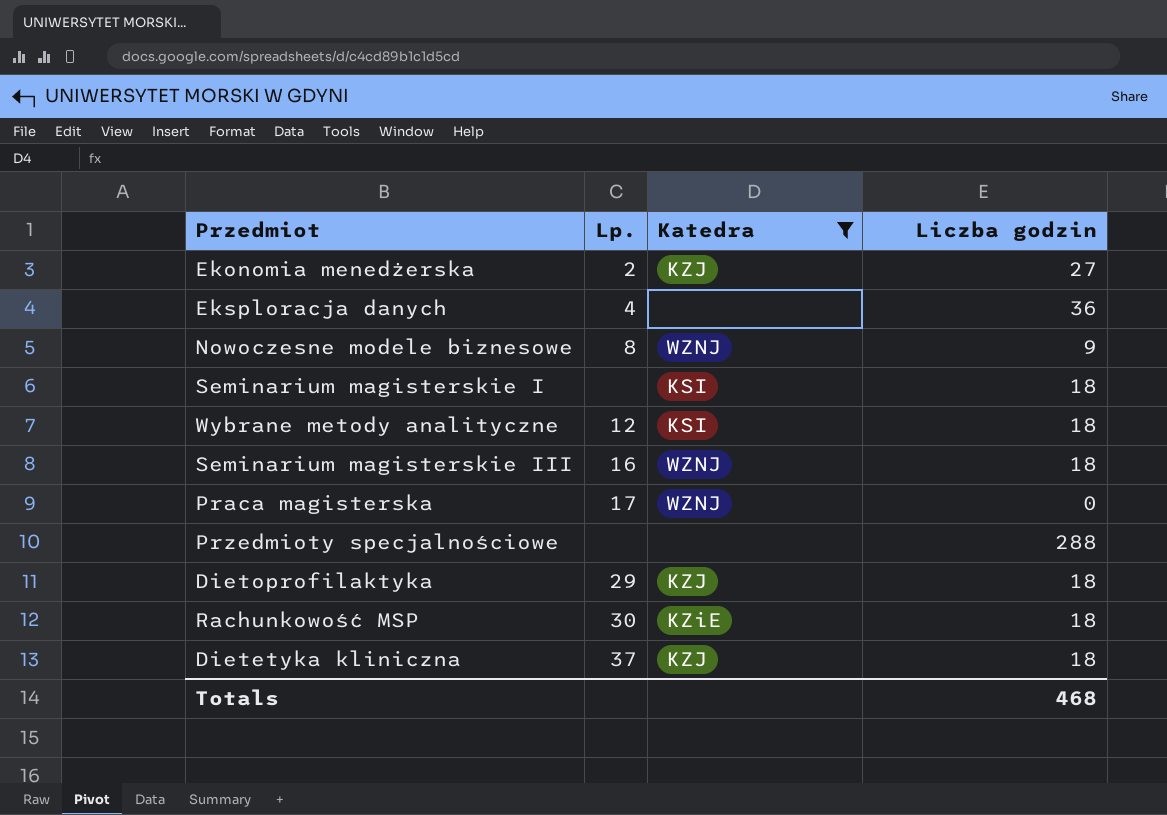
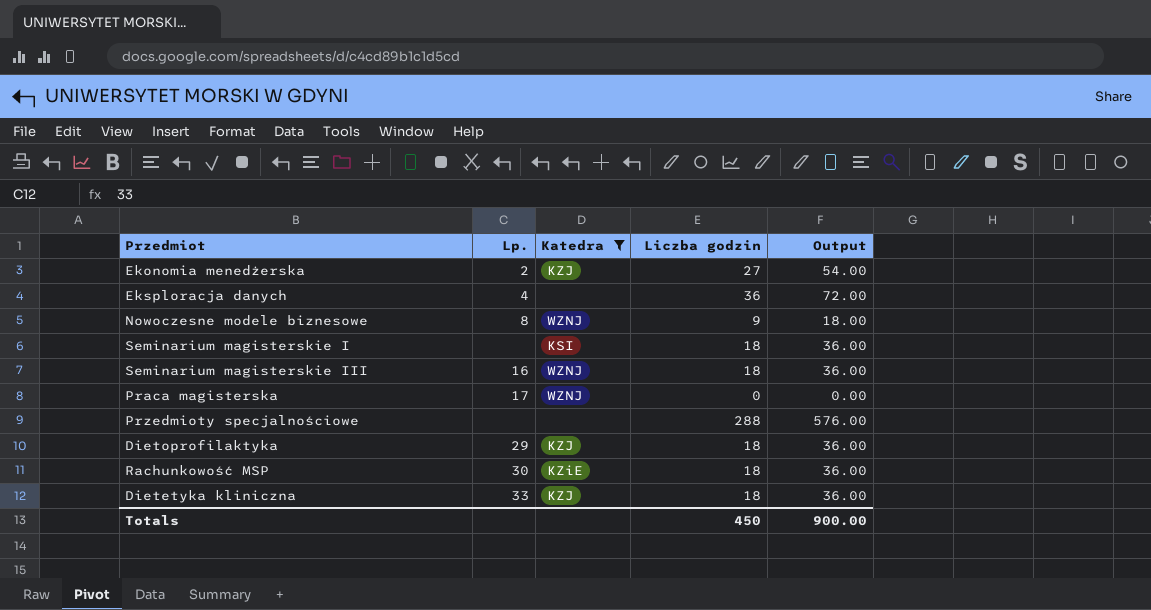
column Output | formula: none -> [Liczba godzin] * 2
row Wybrane metody analityczne: 12 | KSI | 18 -> none
Dietetyka kliniczna | Lp.: 37 -> 33
Totals | Liczba godzin: 468 -> 450

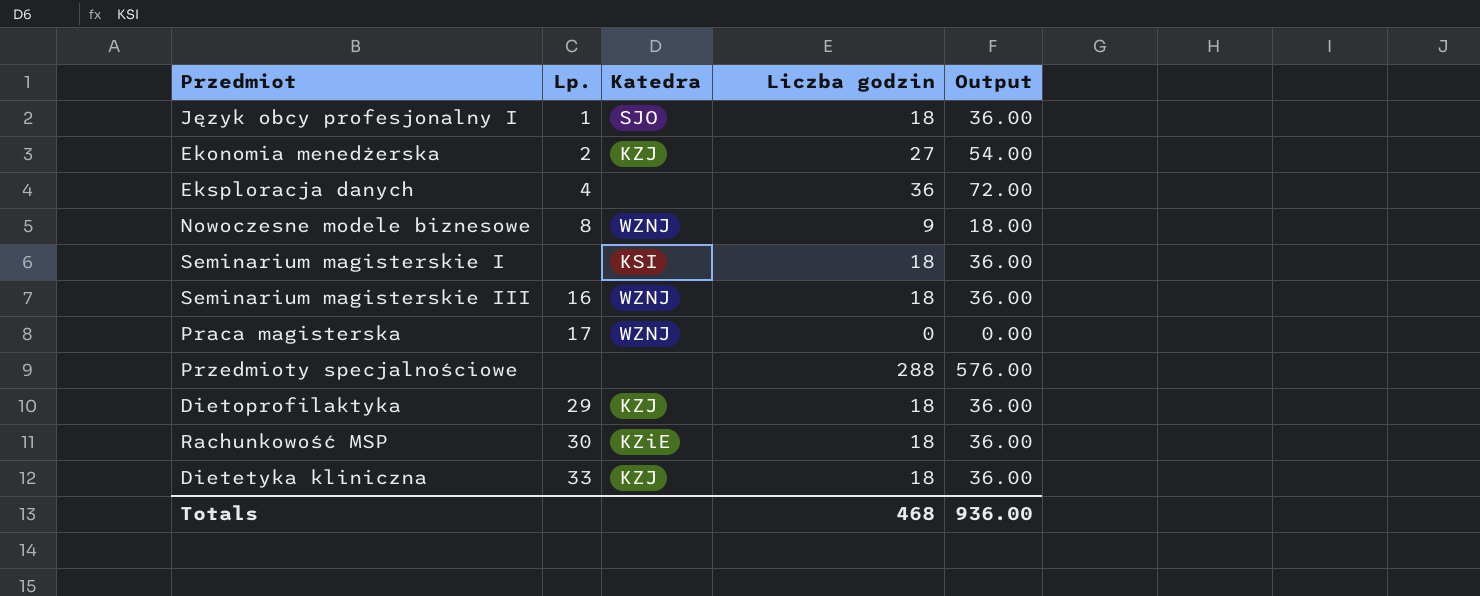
filter: Katedra != SJO -> none
Totals | Liczba godzin: 450 -> 468
Totals | Output: 900.00 -> 936.00

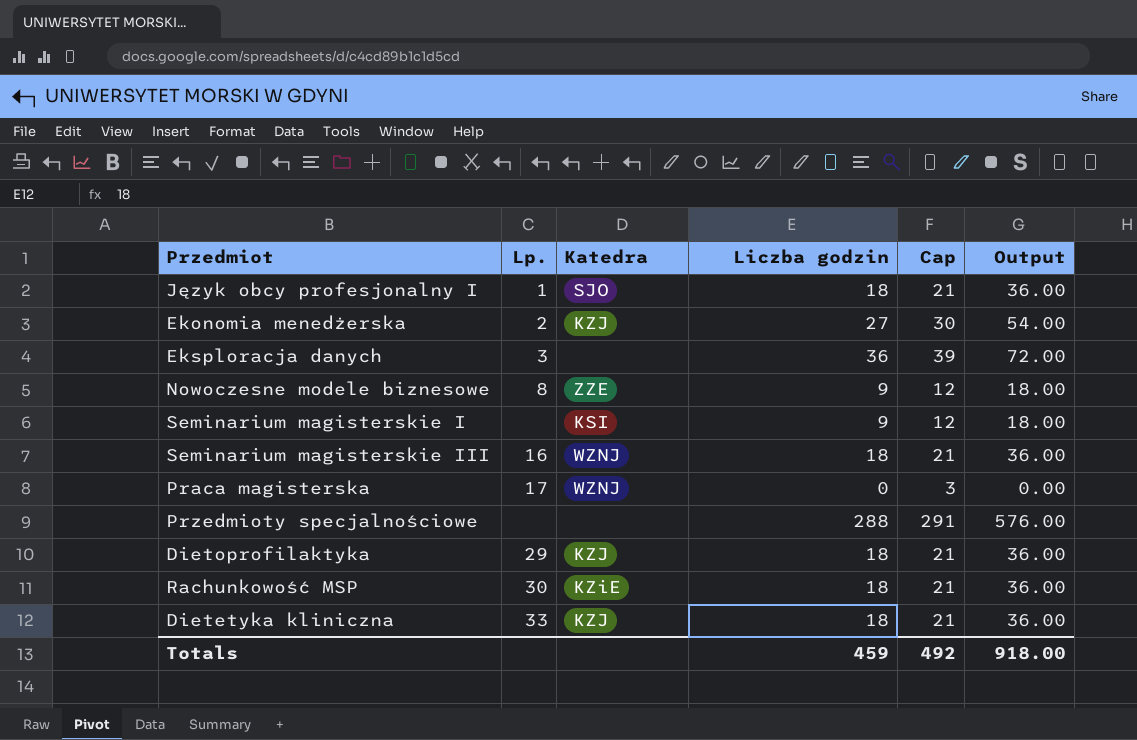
column Cap | formula: none -> [Liczba godzin] + 3
Eksploracja danych | Lp.: 4 -> 3
Nowoczesne modele biznesowe | Katedra: WZNJ -> ZZE
Seminarium magisterskie I | Liczba godzin: 18 -> 9
Seminarium magisterskie I | Output: 36.00 -> 18.00
Totals | Liczba godzin: 468 -> 459
Totals | Output: 936.00 -> 918.00

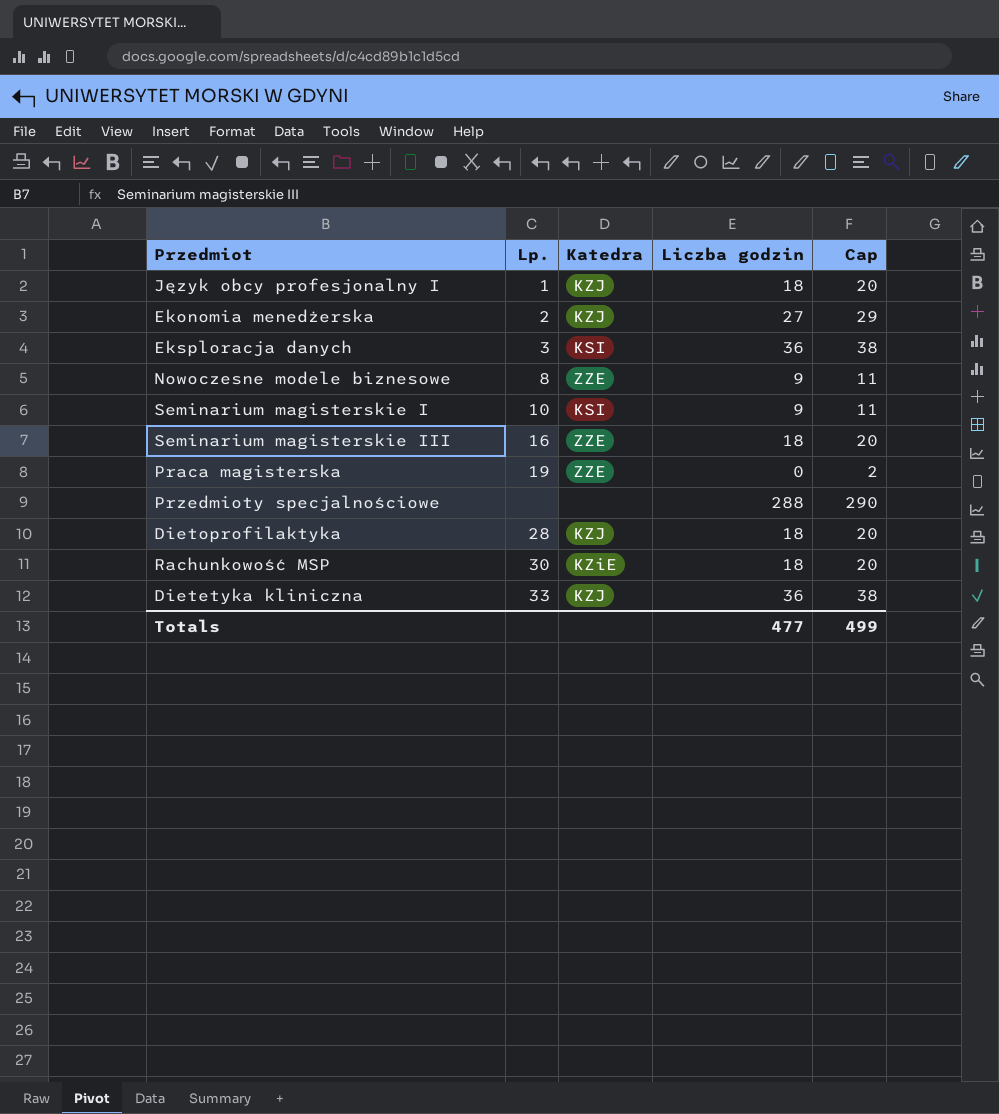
column Output | formula: [Liczba godzin] * 2 -> none
column Cap | formula: [Liczba godzin] + 3 -> [Liczba godzin] + 2
Język obcy profesjonalny I | Katedra: SJO -> KZJ
Eksploracja danych | Katedra: none -> KSI
Seminarium magisterskie I | Lp.: none -> 10
Seminarium magisterskie III | Katedra: WZNJ -> ZZE
Praca magisterska | Lp.: 17 -> 19
Praca magisterska | Katedra: WZNJ -> ZZE
Dietoprofilaktyka | Lp.: 29 -> 28
Dietetyka kliniczna | Liczba godzin: 18 -> 36
Totals | Liczba godzin: 459 -> 477
Totals | Cap: 492 -> 499

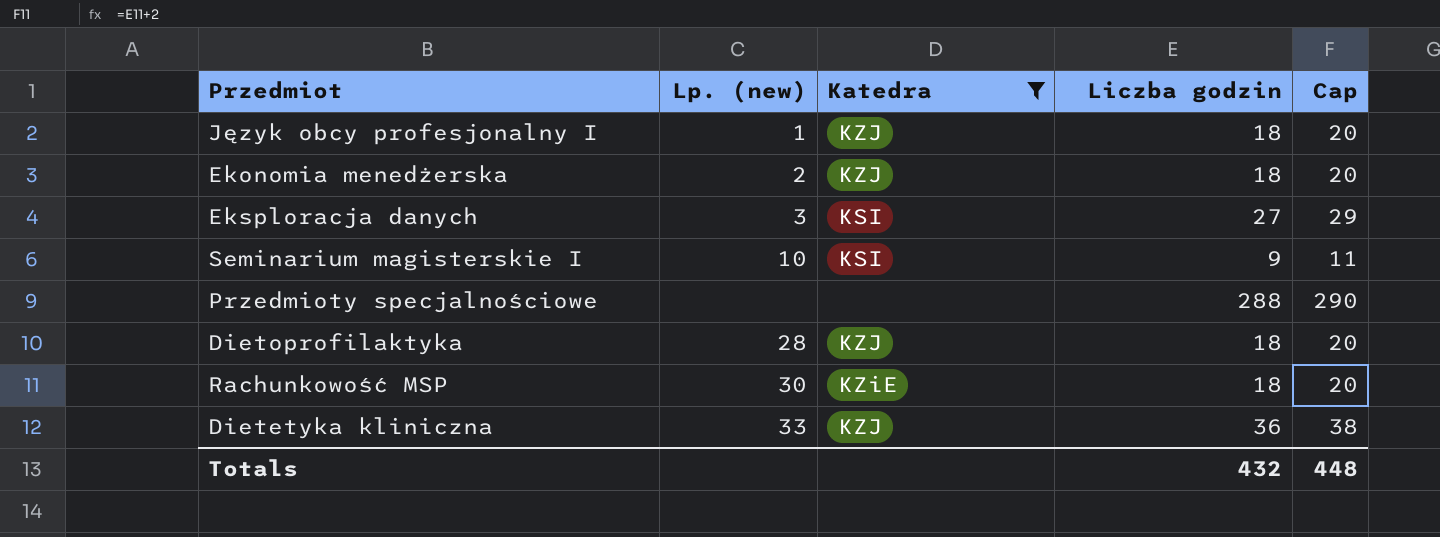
filter: none -> Katedra != ZZE
column name: Lp. -> Lp. (new)
Ekonomia menedżerska | Liczba godzin: 27 -> 18
Ekonomia menedżerska | Cap: 29 -> 20
Eksploracja danych | Liczba godzin: 36 -> 27
Eksploracja danych | Cap: 38 -> 29
Totals | Liczba godzin: 477 -> 432
Totals | Cap: 499 -> 448

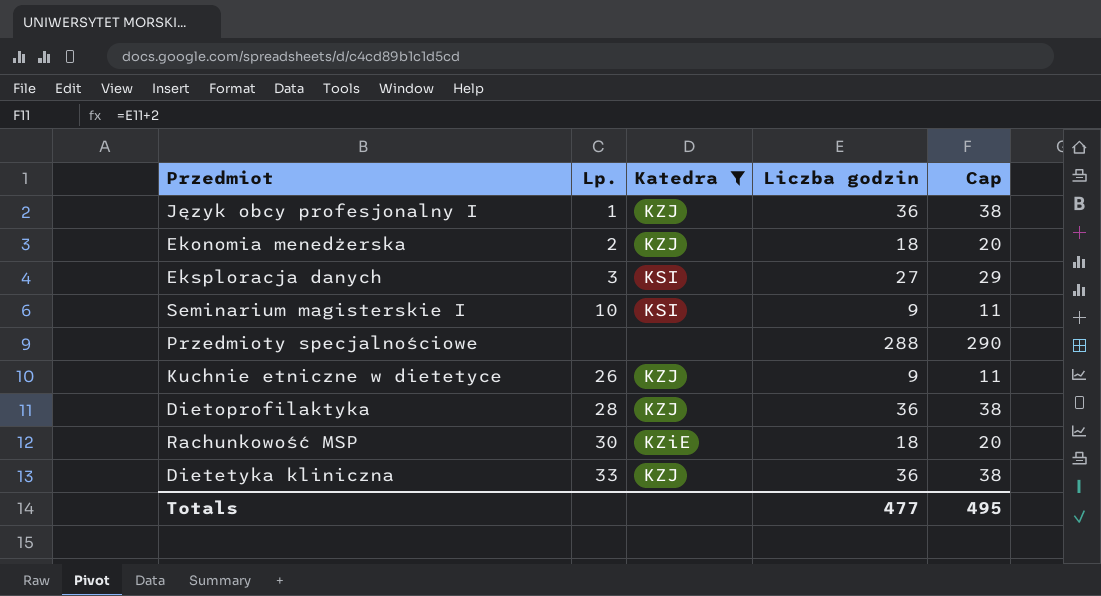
column name: Lp. (new) -> Lp.
Język obcy profesjonalny I | Liczba godzin: 18 -> 36
Język obcy profesjonalny I | Cap: 20 -> 38
row Kuchnie etniczne w dietetyce: none -> 26 | KZJ | 9 | 11
Dietoprofilaktyka | Liczba godzin: 18 -> 36
Dietoprofilaktyka | Cap: 20 -> 38
Totals | Liczba godzin: 432 -> 477
Totals | Cap: 448 -> 495

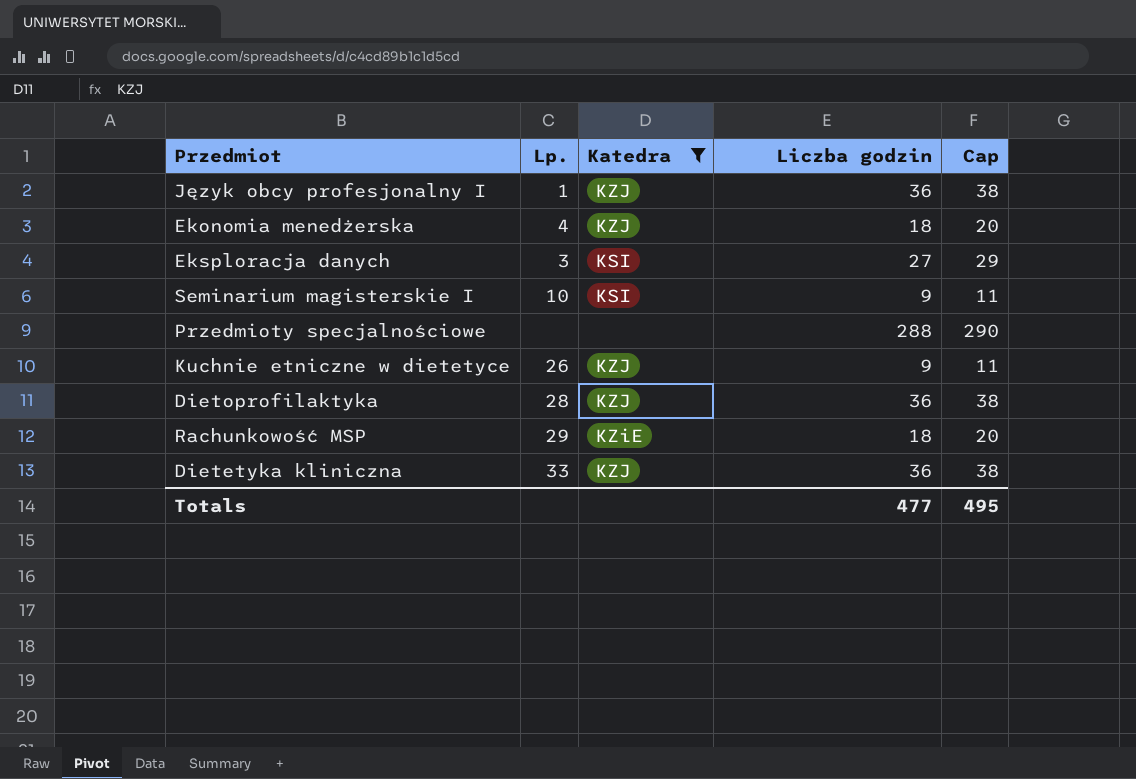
Ekonomia menedżerska | Lp.: 2 -> 4
Rachunkowość MSP | Lp.: 30 -> 29

